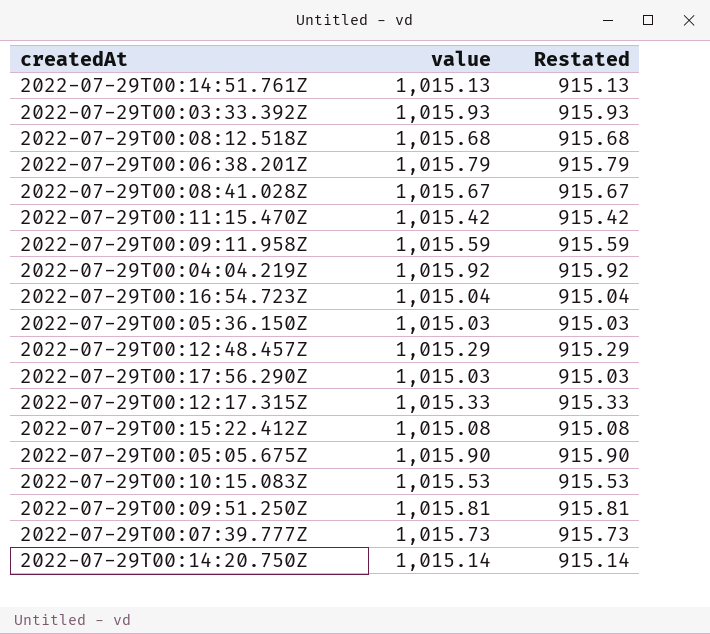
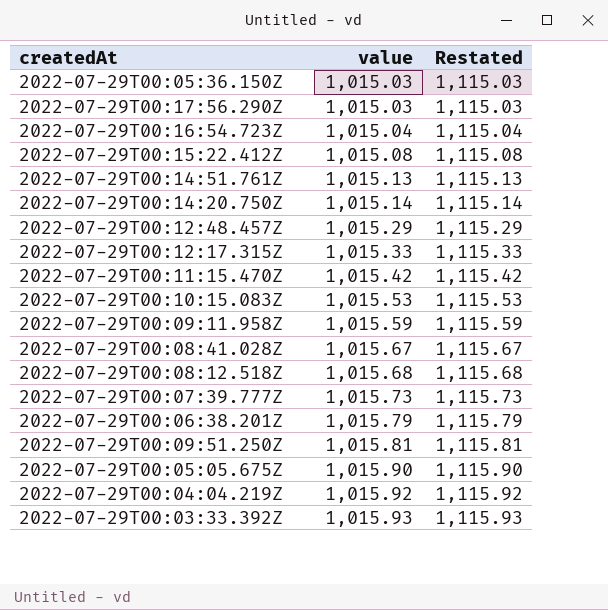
row order: none -> value ascending
column Restated | formula: [value] - 100 -> [value] + 100

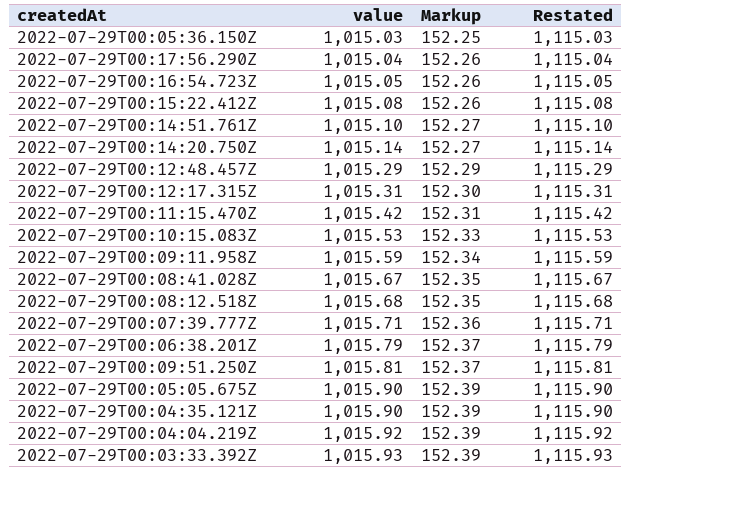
column Markup | formula: none -> [value] * 0.15
2022-07-29T00:17:56.290Z | value: 1,015.03 -> 1,015.04
2022-07-29T00:17:56.290Z | Restated: 1,115.03 -> 1,115.04
2022-07-29T00:16:54.723Z | value: 1,015.04 -> 1,015.05
2022-07-29T00:16:54.723Z | Restated: 1,115.04 -> 1,115.05
2022-07-29T00:14:51.761Z | value: 1,015.13 -> 1,015.10
2022-07-29T00:14:51.761Z | Restated: 1,115.13 -> 1,115.10
2022-07-29T00:12:17.315Z | value: 1,015.33 -> 1,015.31
2022-07-29T00:12:17.315Z | Restated: 1,115.33 -> 1,115.31
2022-07-29T00:07:39.777Z | value: 1,015.73 -> 1,015.71
2022-07-29T00:07:39.777Z | Restated: 1,115.73 -> 1,115.71
row 2022-07-29T00:04:35.121Z: none -> 1,015.90 | 152.39 | 1,115.90

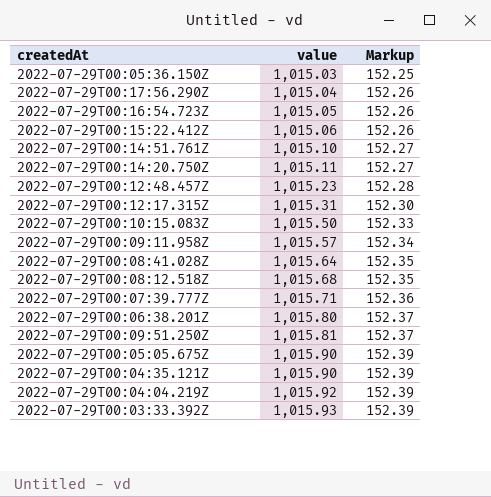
column Restated | formula: [value] + 100 -> none
row 2022-07-29T00:11:15.470Z: 1,015.42 | 152.31 | 1,115.42 -> none
2022-07-29T00:15:22.412Z | value: 1,015.08 -> 1,015.06
2022-07-29T00:14:20.750Z | value: 1,015.14 -> 1,015.11
2022-07-29T00:12:48.457Z | value: 1,015.29 -> 1,015.23
2022-07-29T00:12:48.457Z | Markup: 152.29 -> 152.28
2022-07-29T00:10:15.083Z | value: 1,015.53 -> 1,015.50
2022-07-29T00:09:11.958Z | value: 1,015.59 -> 1,015.57
2022-07-29T00:08:41.028Z | value: 1,015.67 -> 1,015.64
2022-07-29T00:06:38.201Z | value: 1,015.79 -> 1,015.80

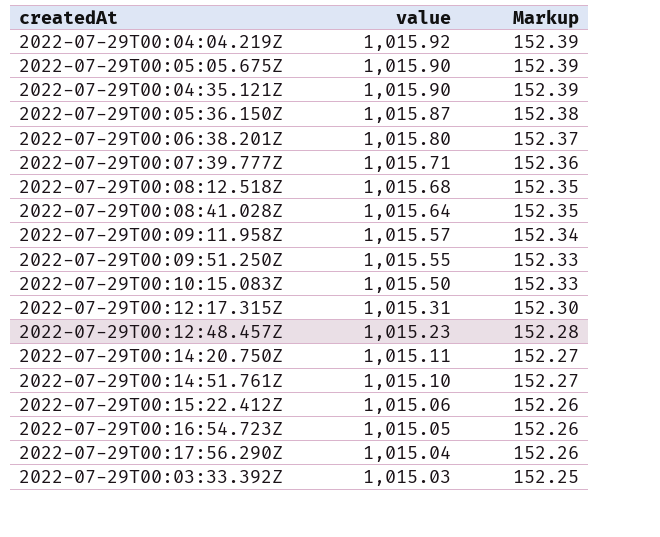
row order: value ascending -> value descending
2022-07-29T00:05:36.150Z | value: 1,015.03 -> 1,015.87
2022-07-29T00:05:36.150Z | Markup: 152.25 -> 152.38
2022-07-29T00:09:51.250Z | value: 1,015.81 -> 1,015.55
2022-07-29T00:09:51.250Z | Markup: 152.37 -> 152.33
2022-07-29T00:03:33.392Z | value: 1,015.93 -> 1,015.03
2022-07-29T00:03:33.392Z | Markup: 152.39 -> 152.25

